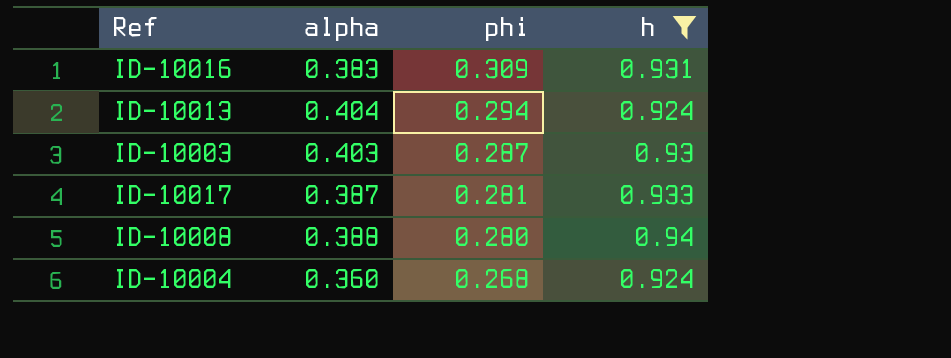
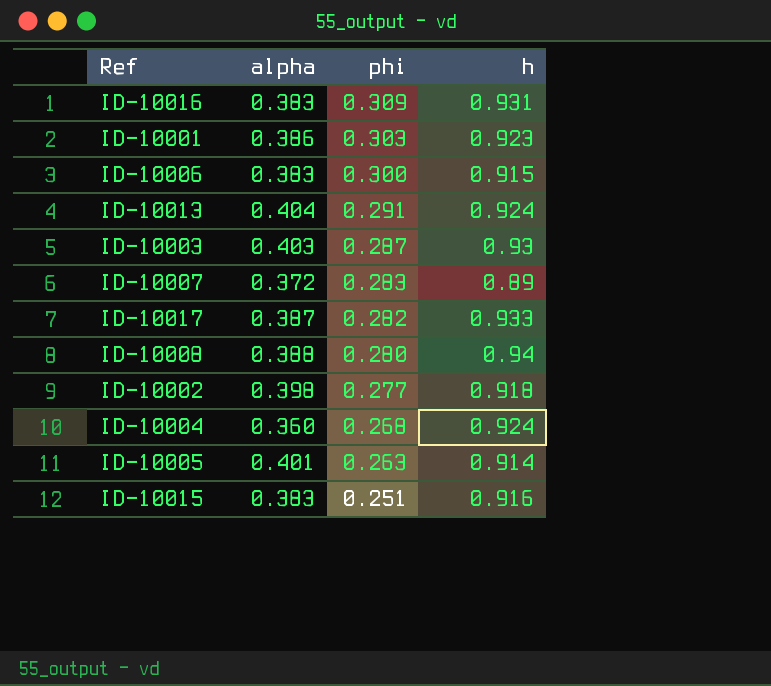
filter: h >= 0.924 -> none
ID-10013 | phi: 0.294 -> 0.291
ID-10017 | phi: 0.281 -> 0.282

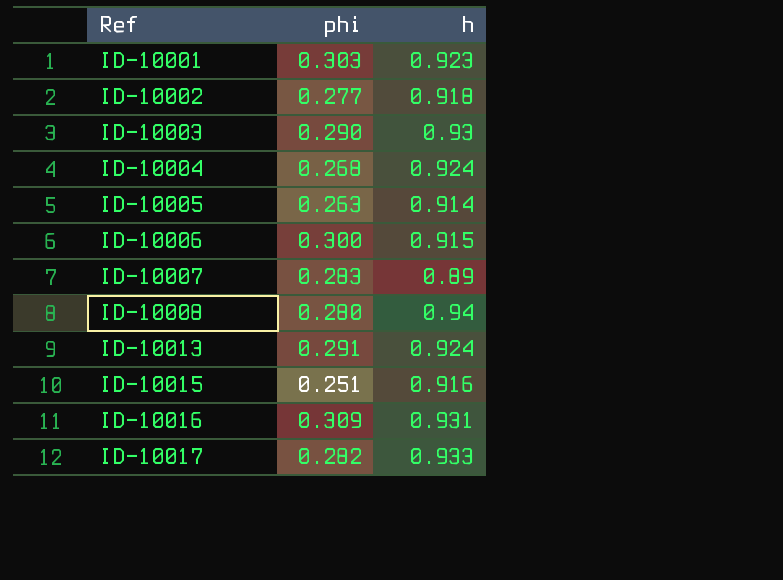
row order: phi descending -> Ref ascending
column alpha | position: 2 -> none
ID-10003 | phi: 0.287 -> 0.290

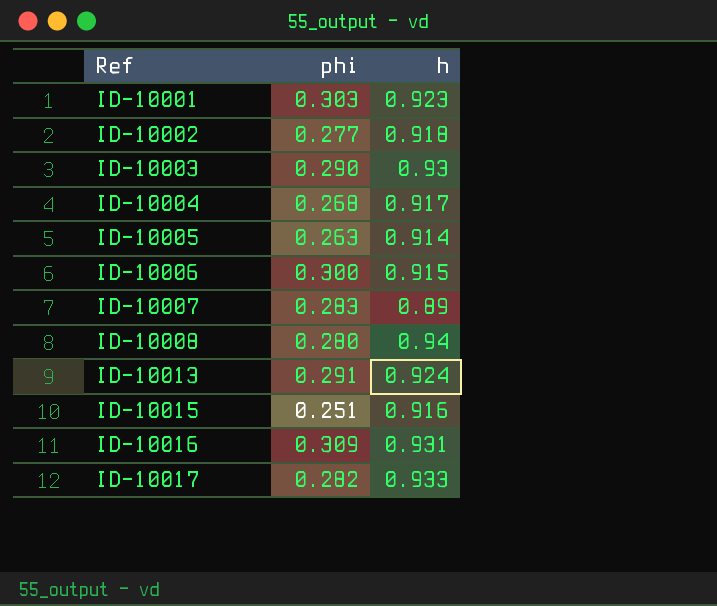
ID-10004 | h: 0.924 -> 0.917

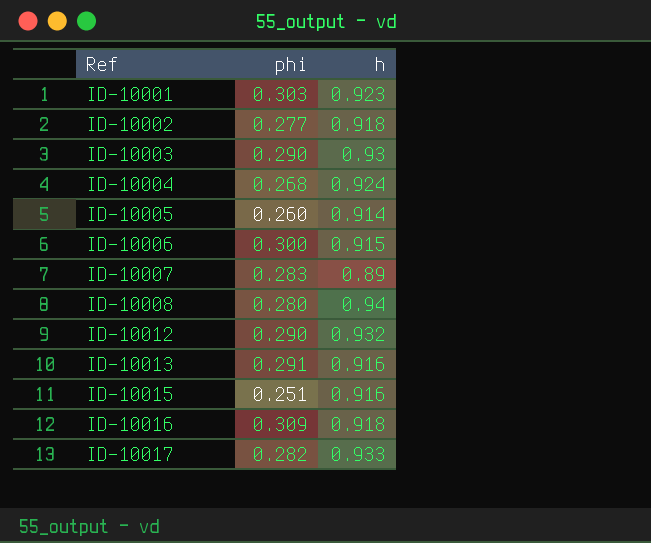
ID-10004 | h: 0.917 -> 0.924
ID-10005 | phi: 0.263 -> 0.260
row ID-10012: none -> 0.290 | 0.932
ID-10013 | h: 0.924 -> 0.916
ID-10016 | h: 0.931 -> 0.918

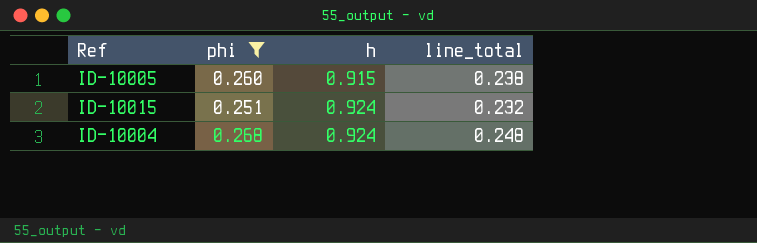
filter: none -> phi <= 0.268
row order: Ref ascending -> h ascending
column line_total | formula: none -> [phi] * [h]
ID-10005 | h: 0.914 -> 0.915
ID-10015 | h: 0.916 -> 0.924

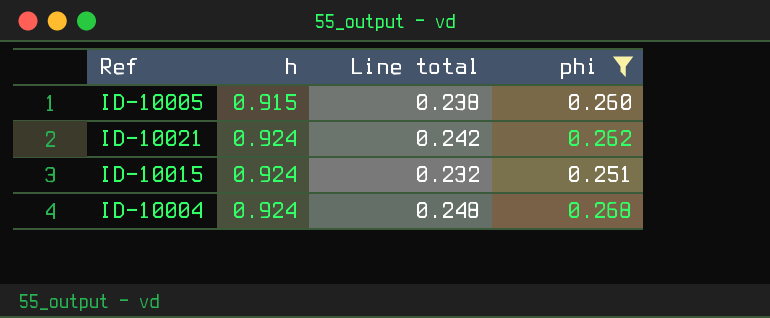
column name: line_total -> Line total
column phi | position: 2 -> 4
row ID-10021: none -> 0.924 | 0.242 | 0.262

